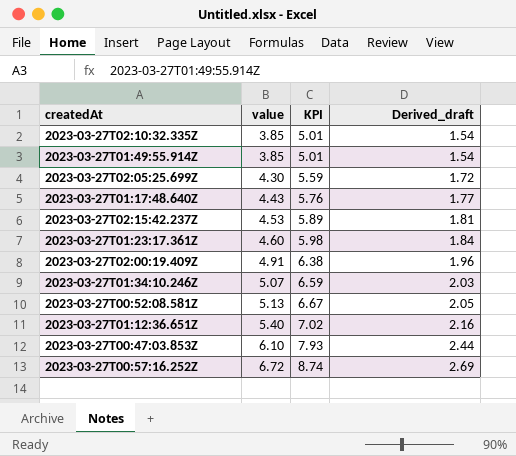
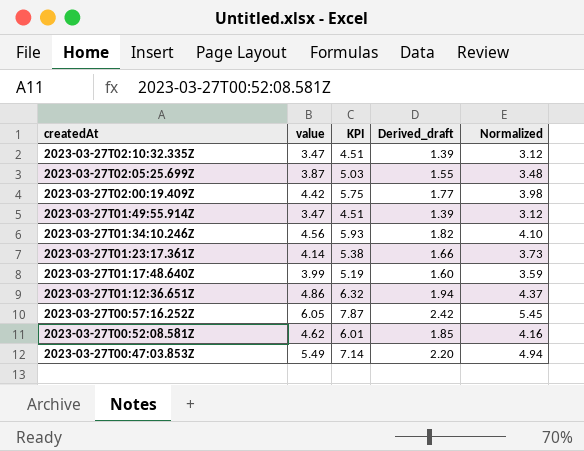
row order: value ascending -> createdAt descending
column Normalized | formula: none -> [value] * 0.9
row 2023-03-27T02:15:42.237Z: 4.53 | 5.89 | 1.81 -> none
2023-03-27T02:10:32.335Z | value: 3.85 -> 3.47
2023-03-27T02:10:32.335Z | KPI: 5.01 -> 4.51
2023-03-27T02:10:32.335Z | Derived_draft: 1.54 -> 1.39
2023-03-27T02:05:25.699Z | value: 4.30 -> 3.87
2023-03-27T02:05:25.699Z | KPI: 5.59 -> 5.03
2023-03-27T02:05:25.699Z | Derived_draft: 1.72 -> 1.55
2023-03-27T02:00:19.409Z | value: 4.91 -> 4.42
2023-03-27T02:00:19.409Z | KPI: 6.38 -> 5.75
2023-03-27T02:00:19.409Z | Derived_draft: 1.96 -> 1.77
2023-03-27T01:49:55.914Z | value: 3.85 -> 3.47
2023-03-27T01:49:55.914Z | KPI: 5.01 -> 4.51
2023-03-27T01:49:55.914Z | Derived_draft: 1.54 -> 1.39
2023-03-27T01:34:10.246Z | value: 5.07 -> 4.56
2023-03-27T01:34:10.246Z | KPI: 6.59 -> 5.93
2023-03-27T01:34:10.246Z | Derived_draft: 2.03 -> 1.82
2023-03-27T01:23:17.361Z | value: 4.60 -> 4.14
2023-03-27T01:23:17.361Z | KPI: 5.98 -> 5.38
2023-03-27T01:23:17.361Z | Derived_draft: 1.84 -> 1.66
2023-03-27T01:17:48.640Z | value: 4.43 -> 3.99
2023-03-27T01:17:48.640Z | KPI: 5.76 -> 5.19
2023-03-27T01:17:48.640Z | Derived_draft: 1.77 -> 1.60
2023-03-27T01:12:36.651Z | value: 5.40 -> 4.86
2023-03-27T01:12:36.651Z | KPI: 7.02 -> 6.32
2023-03-27T01:12:36.651Z | Derived_draft: 2.16 -> 1.94
2023-03-27T00:57:16.252Z | value: 6.72 -> 6.05
2023-03-27T00:57:16.252Z | KPI: 8.74 -> 7.87
2023-03-27T00:57:16.252Z | Derived_draft: 2.69 -> 2.42
2023-03-27T00:52:08.581Z | value: 5.13 -> 4.62
2023-03-27T00:52:08.581Z | KPI: 6.67 -> 6.01
2023-03-27T00:52:08.581Z | Derived_draft: 2.05 -> 1.85
2023-03-27T00:47:03.853Z | value: 6.10 -> 5.49
2023-03-27T00:47:03.853Z | KPI: 7.93 -> 7.14
2023-03-27T00:47:03.853Z | Derived_draft: 2.44 -> 2.20

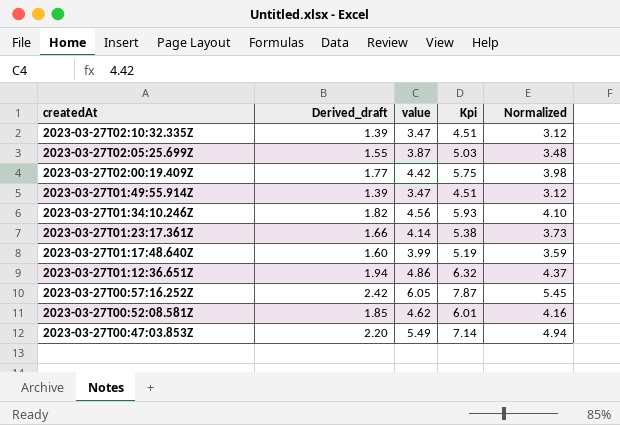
column Derived_draft | position: 4 -> 2
column name: KPI -> Kpi

